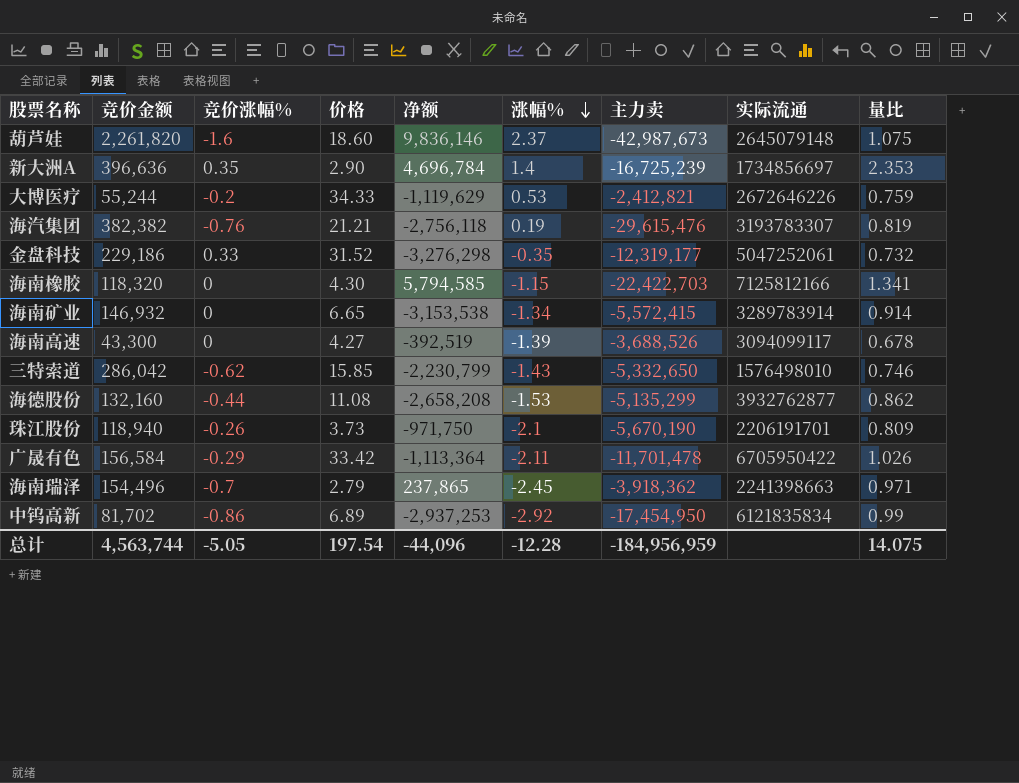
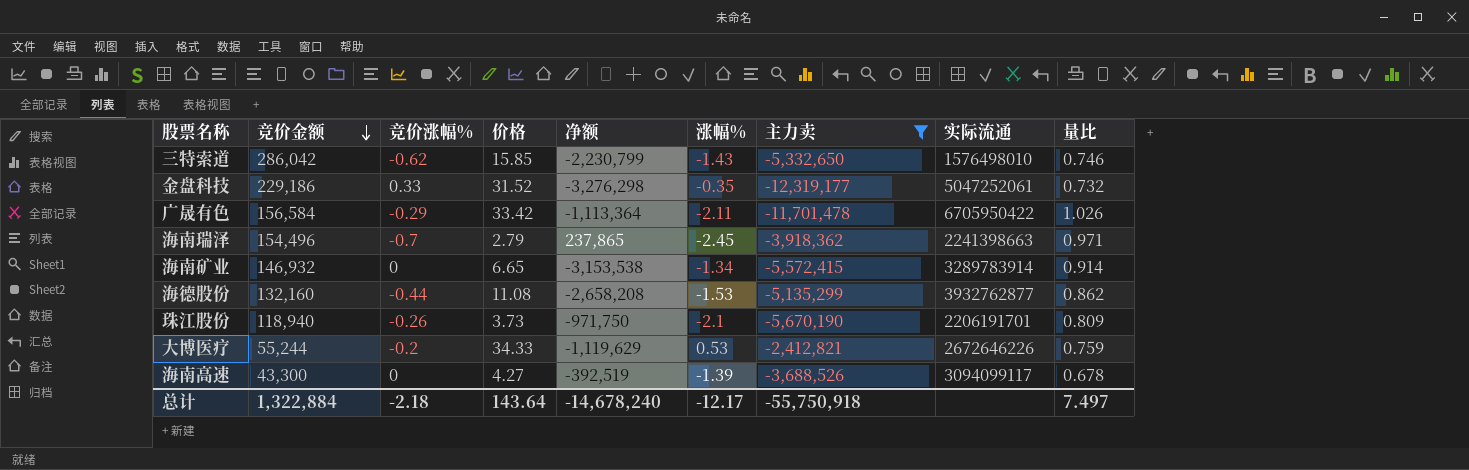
filter: none -> 主力卖 >= -12,319,177
row order: 涨幅% descending -> 竞价金额 descending
总计 | 竞价金额: 4,563,744 -> 1,322,884
总计 | 竞价涨幅%: -5.05 -> -2.18
总计 | 价格: 197.54 -> 143.64
总计 | 净额: -44,096 -> -14,678,240
总计 | 涨幅%: -12.28 -> -12.17
总计 | 主力卖: -184,956,959 -> -55,750,918
总计 | 量比: 14.075 -> 7.497

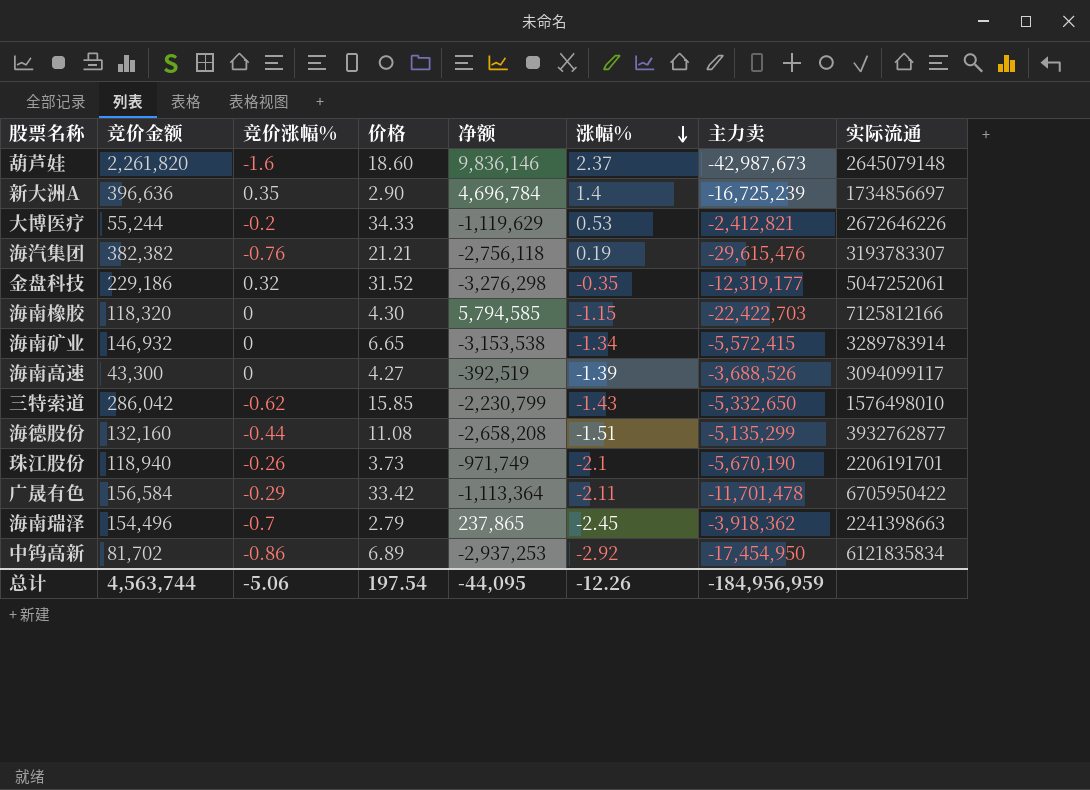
filter: 主力卖 >= -12,319,177 -> none
row order: 竞价金额 descending -> 涨幅% descending
column 量比 | position: 9 -> none
金盘科技 | 竞价涨幅%: 0.33 -> 0.32
海德股份 | 涨幅%: -1.53 -> -1.51
珠江股份 | 净额: -971,750 -> -971,749
总计 | 竞价金额: 1,322,884 -> 4,563,744
总计 | 竞价涨幅%: -2.18 -> -5.06
总计 | 价格: 143.64 -> 197.54
总计 | 净额: -14,678,240 -> -44,095
总计 | 涨幅%: -12.17 -> -12.26
总计 | 主力卖: -55,750,918 -> -184,956,959

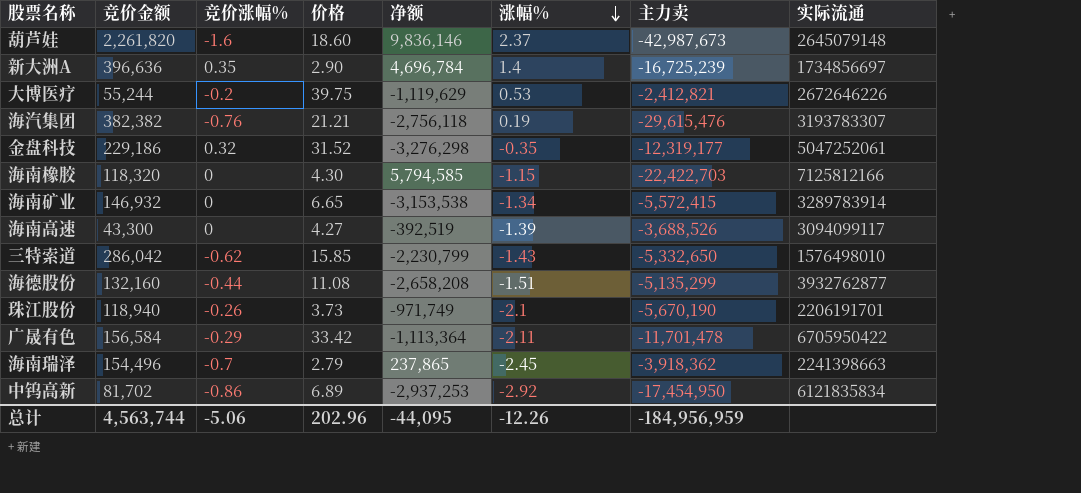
大博医疗 | 价格: 34.33 -> 39.75
总计 | 价格: 197.54 -> 202.96

